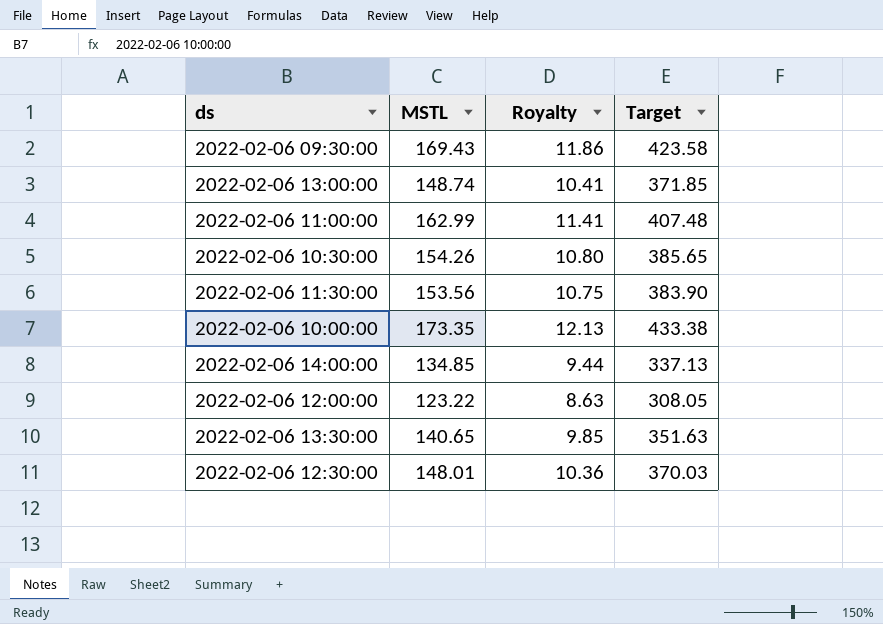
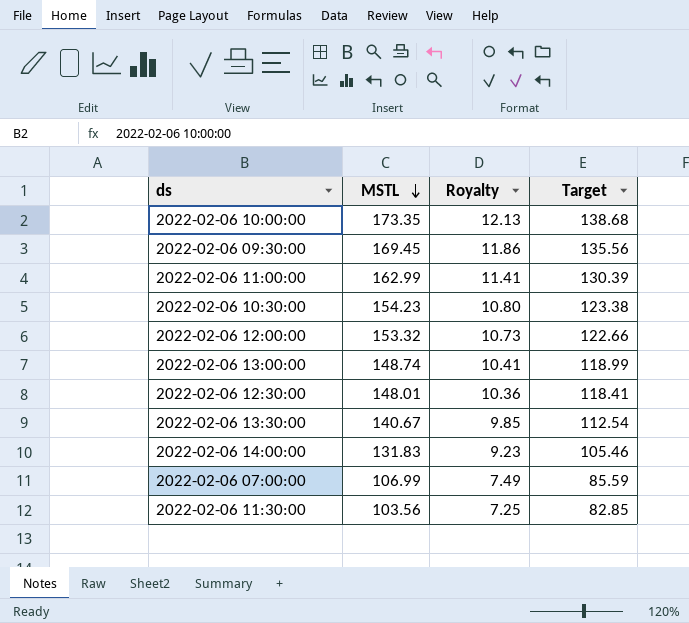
row order: none -> MSTL descending
column Target | formula: [MSTL] * 2.5 -> [MSTL] * 0.8
2022-02-06 09:30:00 | MSTL: 169.43 -> 169.45
2022-02-06 10:30:00 | MSTL: 154.26 -> 154.23
2022-02-06 12:00:00 | MSTL: 123.22 -> 153.32
2022-02-06 12:00:00 | Royalty: 8.63 -> 10.73
2022-02-06 13:30:00 | MSTL: 140.65 -> 140.67
2022-02-06 14:00:00 | MSTL: 134.85 -> 131.83
2022-02-06 14:00:00 | Royalty: 9.44 -> 9.23
row 2022-02-06 07:00:00: none -> 106.99 | 7.49 | 85.59
2022-02-06 11:30:00 | MSTL: 153.56 -> 103.56
2022-02-06 11:30:00 | Royalty: 10.75 -> 7.25

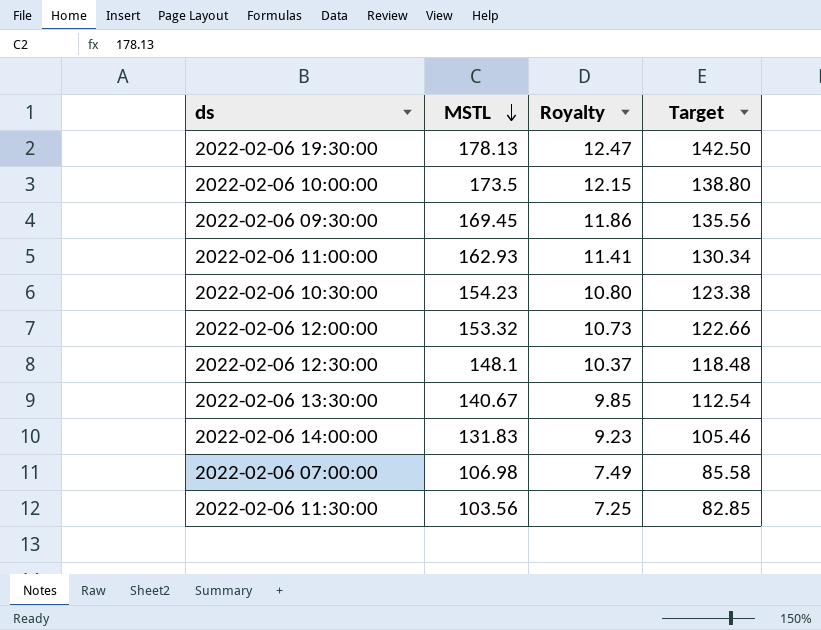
row 2022-02-06 13:00:00: 148.74 | 10.41 | 118.99 -> none
row 2022-02-06 19:30:00: none -> 178.13 | 12.47 | 142.50
2022-02-06 10:00:00 | MSTL: 173.35 -> 173.5
2022-02-06 10:00:00 | Royalty: 12.13 -> 12.15
2022-02-06 10:00:00 | Target: 138.68 -> 138.80
2022-02-06 11:00:00 | MSTL: 162.99 -> 162.93
2022-02-06 11:00:00 | Target: 130.39 -> 130.34
2022-02-06 12:30:00 | MSTL: 148.01 -> 148.1
2022-02-06 12:30:00 | Royalty: 10.36 -> 10.37
2022-02-06 12:30:00 | Target: 118.41 -> 118.48
2022-02-06 07:00:00 | MSTL: 106.99 -> 106.98
2022-02-06 07:00:00 | Target: 85.59 -> 85.58

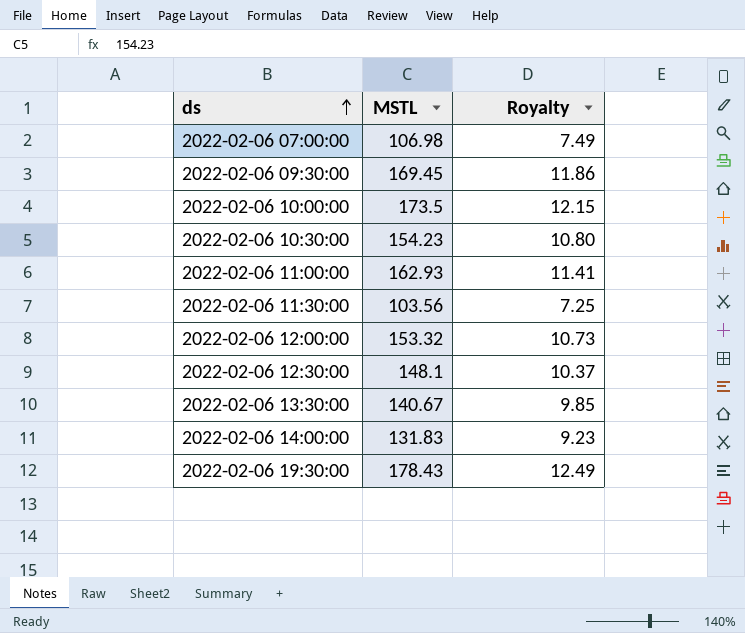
row order: MSTL descending -> ds ascending
column Target | formula: [MSTL] * 0.8 -> none
2022-02-06 19:30:00 | MSTL: 178.13 -> 178.43
2022-02-06 19:30:00 | Royalty: 12.47 -> 12.49

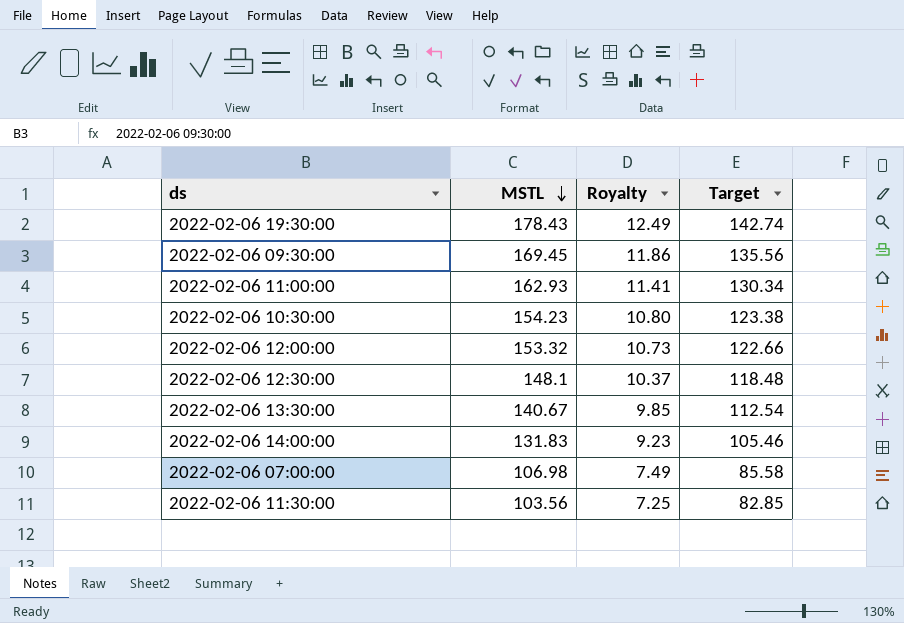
row order: ds ascending -> MSTL descending
column Target | formula: none -> [MSTL] * 0.8
row 2022-02-06 10:00:00: 173.5 | 12.15 -> none

